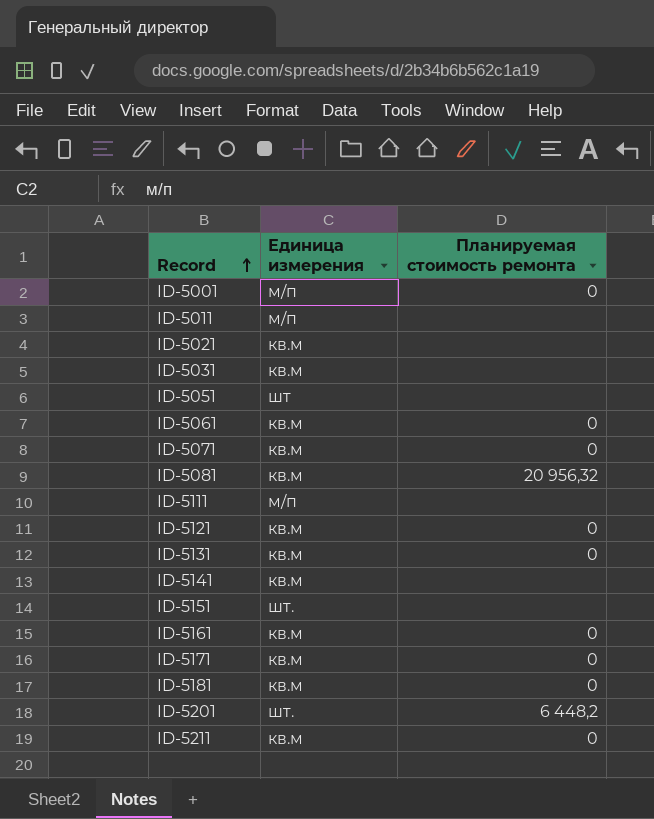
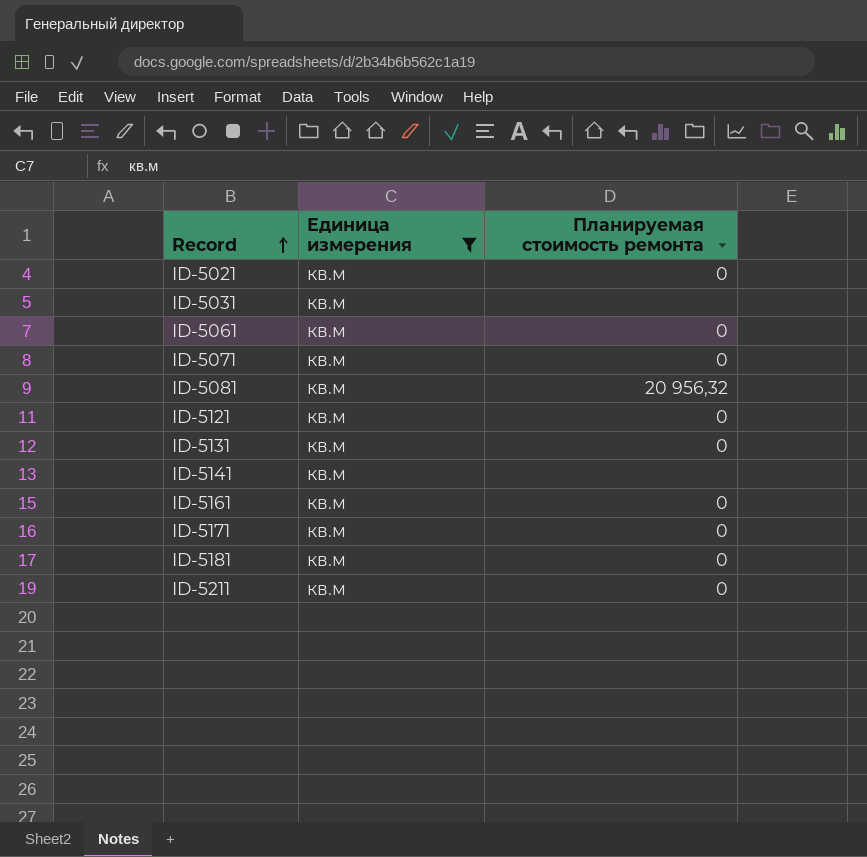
filter: none -> Единица измерения = кв.м
ID-5021 | Планируемая стоимость ремонта: none -> 0

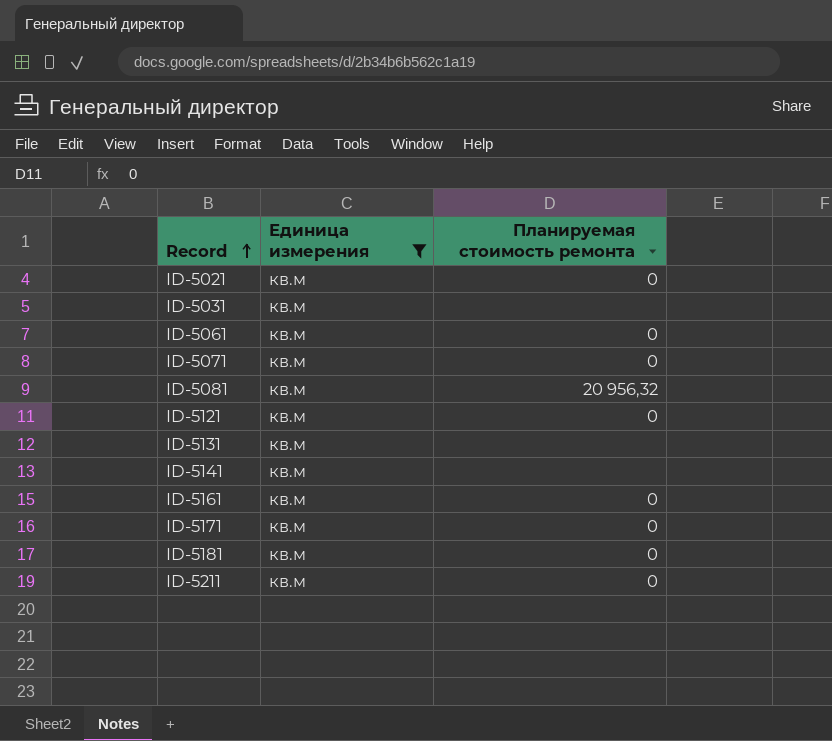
ID-5131 | Планируемая стоимость ремонта: 0 -> none

